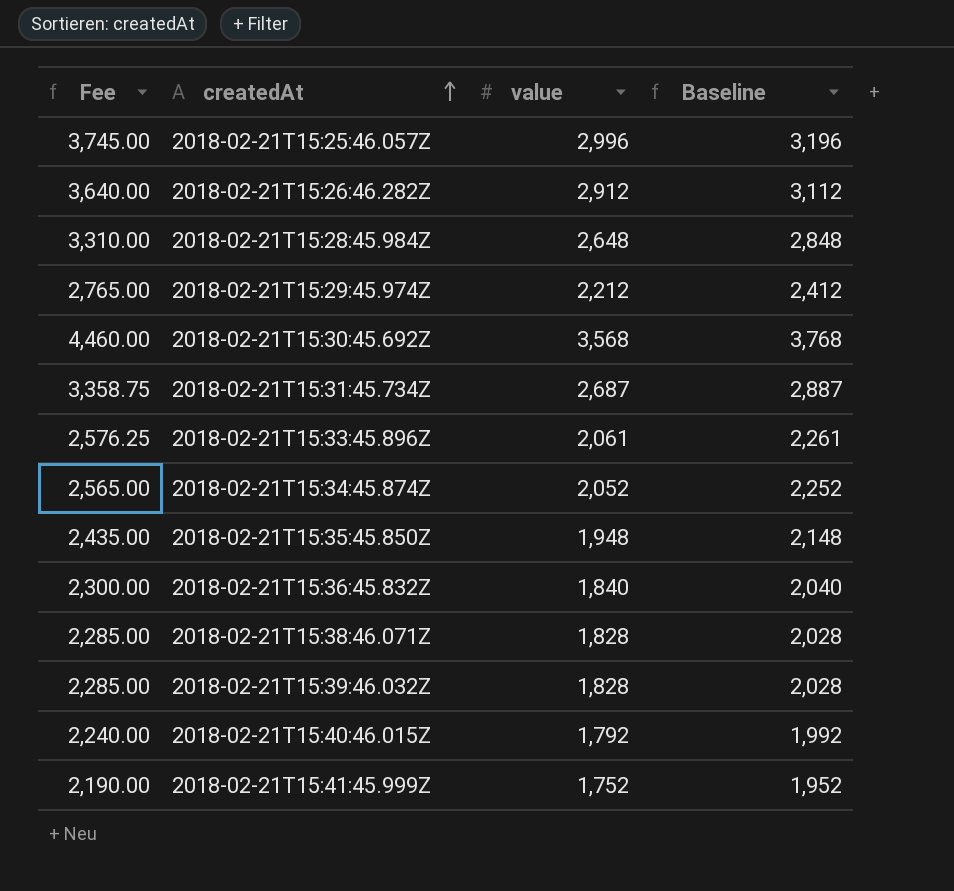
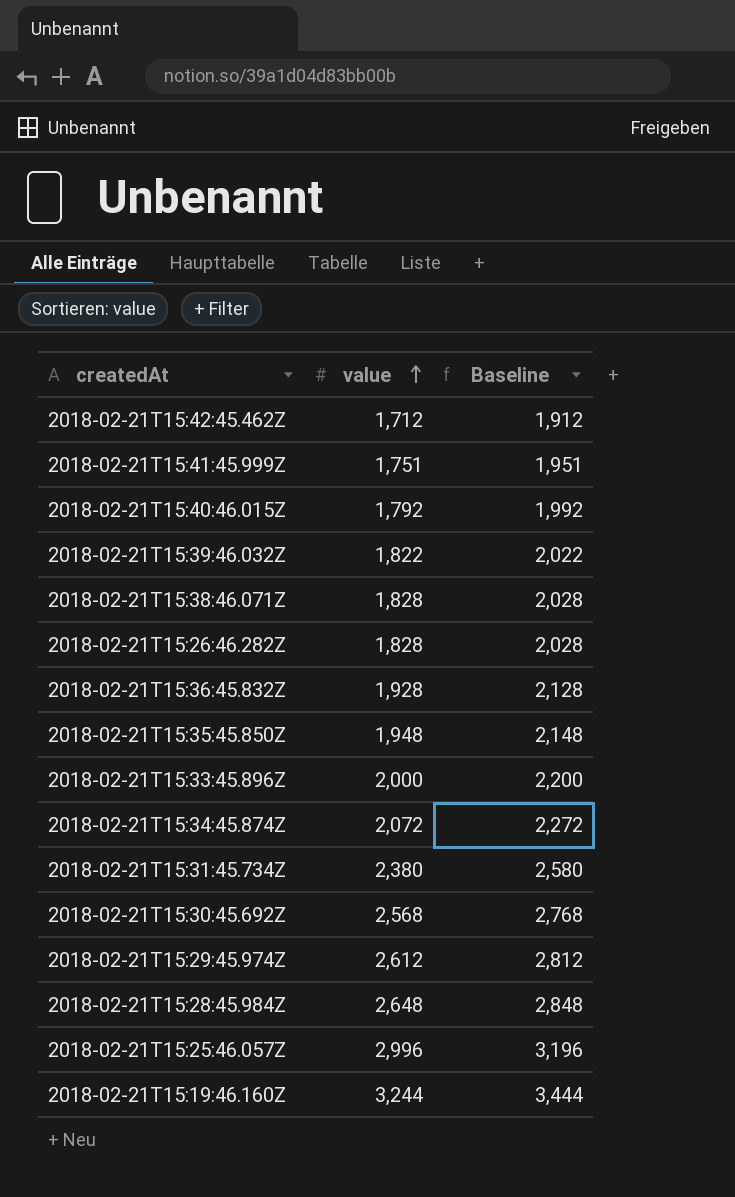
row order: createdAt ascending -> value ascending
column Fee | formula: [value] * 1.25 -> none
row 2018-02-21T15:42:45.462Z: none -> 1,712 | 1,912
2018-02-21T15:41:45.999Z | value: 1,752 -> 1,751
2018-02-21T15:41:45.999Z | Baseline: 1,952 -> 1,951
2018-02-21T15:39:46.032Z | value: 1,828 -> 1,822
2018-02-21T15:39:46.032Z | Baseline: 2,028 -> 2,022
2018-02-21T15:26:46.282Z | value: 2,912 -> 1,828
2018-02-21T15:26:46.282Z | Baseline: 3,112 -> 2,028
2018-02-21T15:36:45.832Z | value: 1,840 -> 1,928
2018-02-21T15:36:45.832Z | Baseline: 2,040 -> 2,128
2018-02-21T15:33:45.896Z | value: 2,061 -> 2,000
2018-02-21T15:33:45.896Z | Baseline: 2,261 -> 2,200
2018-02-21T15:34:45.874Z | value: 2,052 -> 2,072
2018-02-21T15:34:45.874Z | Baseline: 2,252 -> 2,272
2018-02-21T15:31:45.734Z | value: 2,687 -> 2,380
2018-02-21T15:31:45.734Z | Baseline: 2,887 -> 2,580
2018-02-21T15:30:45.692Z | value: 3,568 -> 2,568
2018-02-21T15:30:45.692Z | Baseline: 3,768 -> 2,768
2018-02-21T15:29:45.974Z | value: 2,212 -> 2,612
2018-02-21T15:29:45.974Z | Baseline: 2,412 -> 2,812
row 2018-02-21T15:19:46.160Z: none -> 3,244 | 3,444

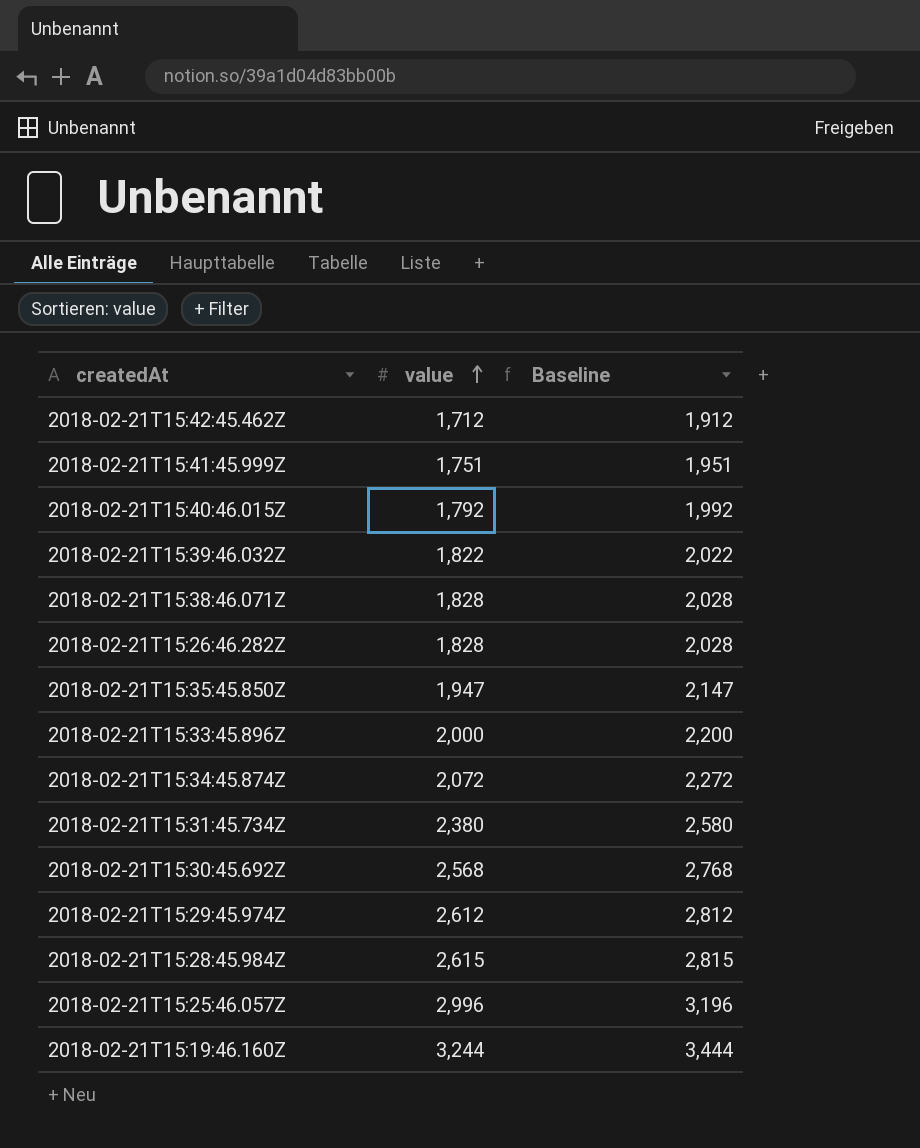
row 2018-02-21T15:36:45.832Z: 1,928 | 2,128 -> none
2018-02-21T15:35:45.850Z | value: 1,948 -> 1,947
2018-02-21T15:35:45.850Z | Baseline: 2,148 -> 2,147
2018-02-21T15:28:45.984Z | value: 2,648 -> 2,615
2018-02-21T15:28:45.984Z | Baseline: 2,848 -> 2,815

